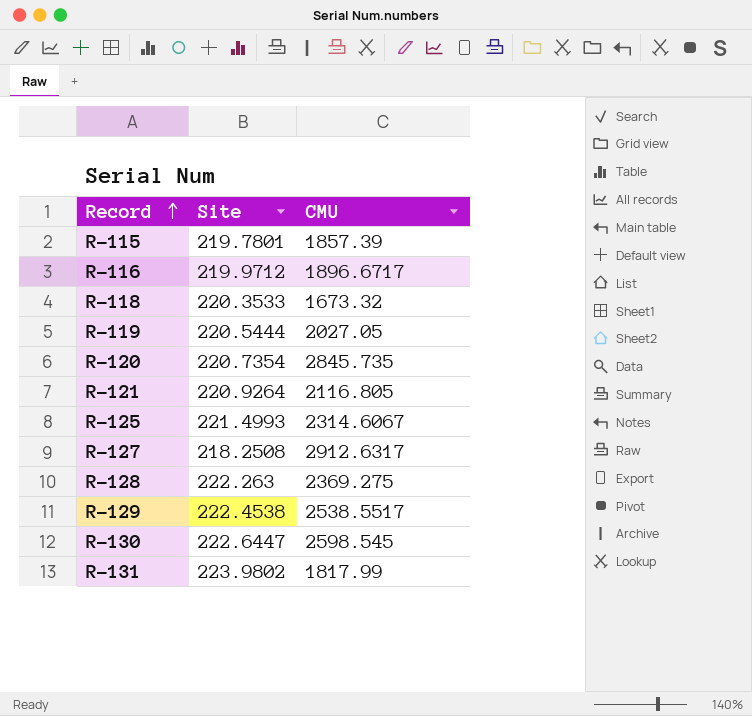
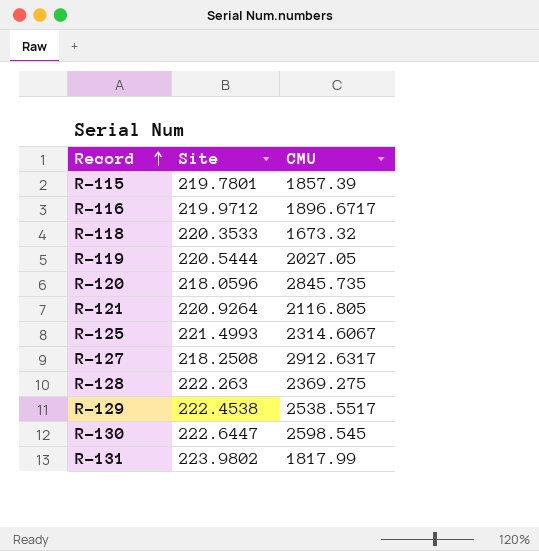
R-120 | Site: 220.7354 -> 218.0596

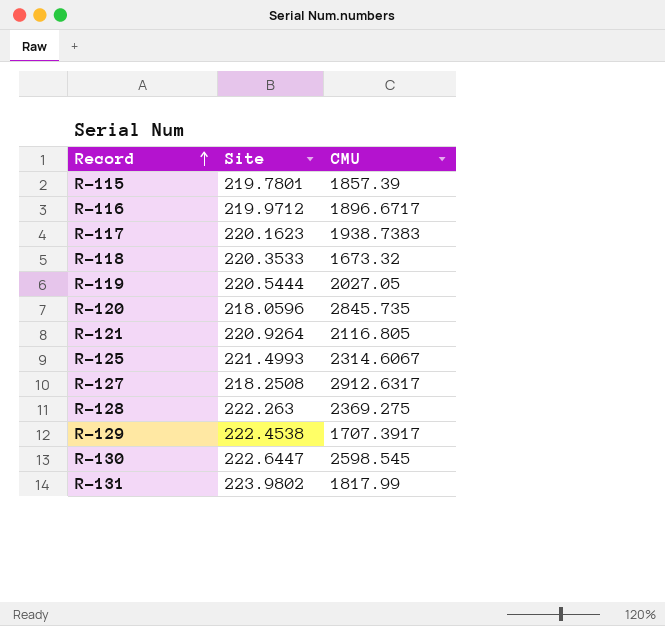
row R-117: none -> 220.1623 | 1938.7383
R-129 | CMU: 2538.5517 -> 1707.3917

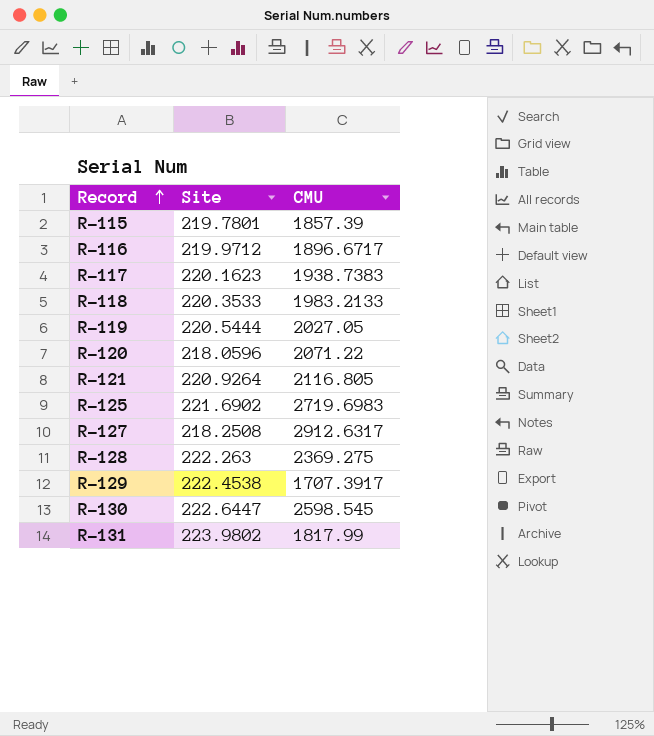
R-118 | CMU: 1673.32 -> 1983.2133
R-120 | CMU: 2845.735 -> 2071.22
R-125 | Site: 221.4993 -> 221.6902
R-125 | CMU: 2314.6067 -> 2719.6983

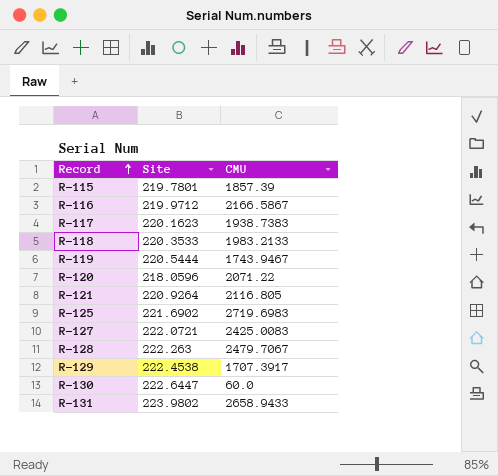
R-116 | CMU: 1896.6717 -> 2166.5867
R-119 | CMU: 2027.05 -> 1743.9467
R-127 | Site: 218.2508 -> 222.0721
R-127 | CMU: 2912.6317 -> 2425.0083
R-128 | CMU: 2369.275 -> 2479.7067
R-130 | CMU: 2598.545 -> 60.0
R-131 | CMU: 1817.99 -> 2658.9433

